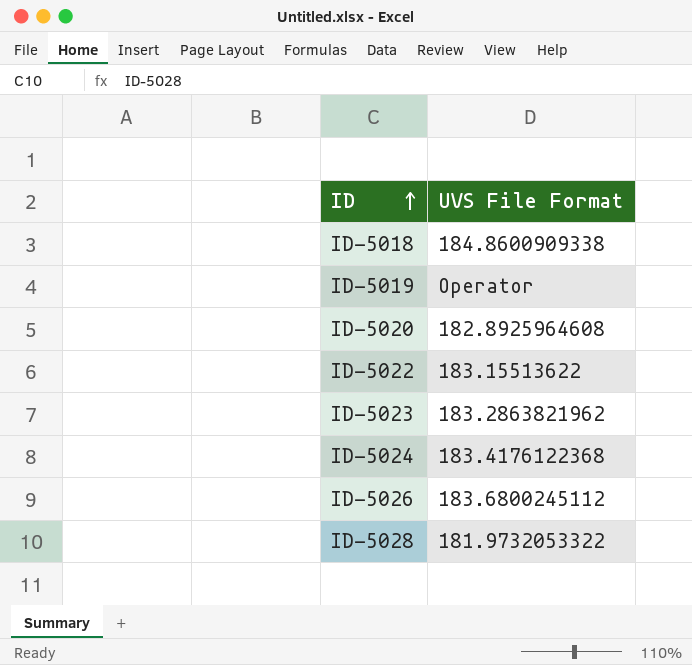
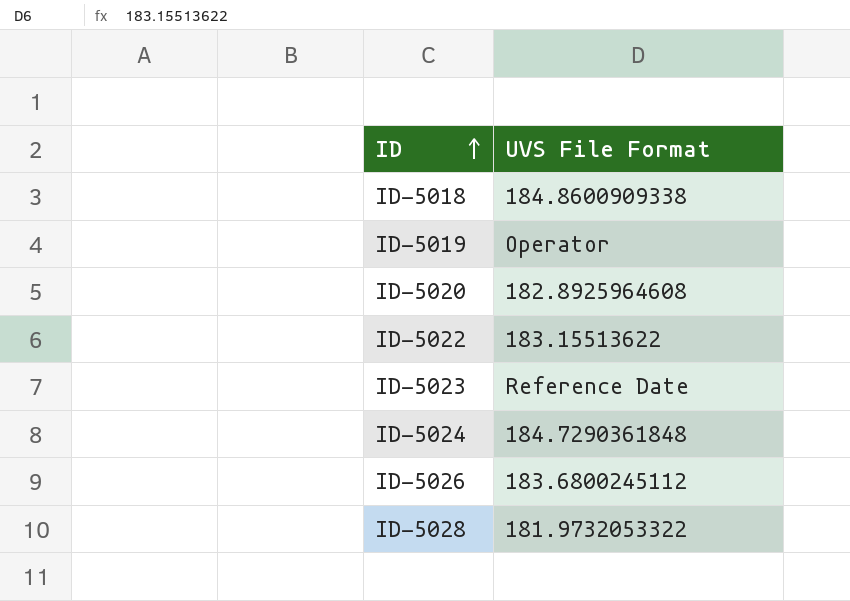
ID-5023 | UVS File Format: 183.2863821962 -> Reference Date
ID-5024 | UVS File Format: 183.4176122368 -> 184.7290361848

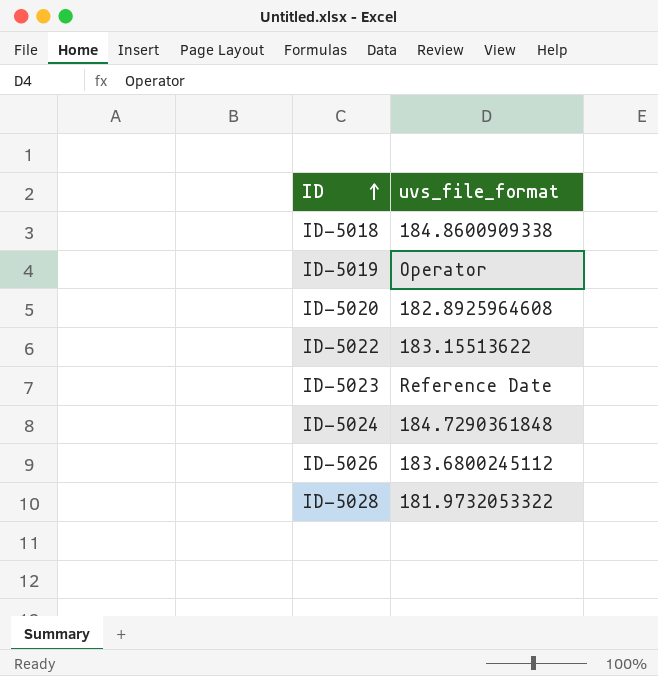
column name: UVS File Format -> uvs_file_format

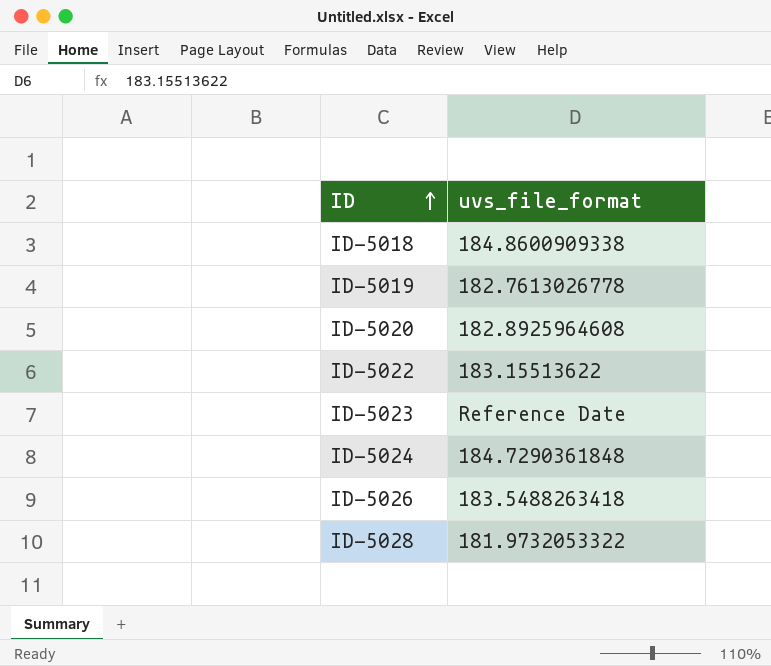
ID-5019 | uvs_file_format: Operator -> 182.7613026778
ID-5026 | uvs_file_format: 183.6800245112 -> 183.5488263418

